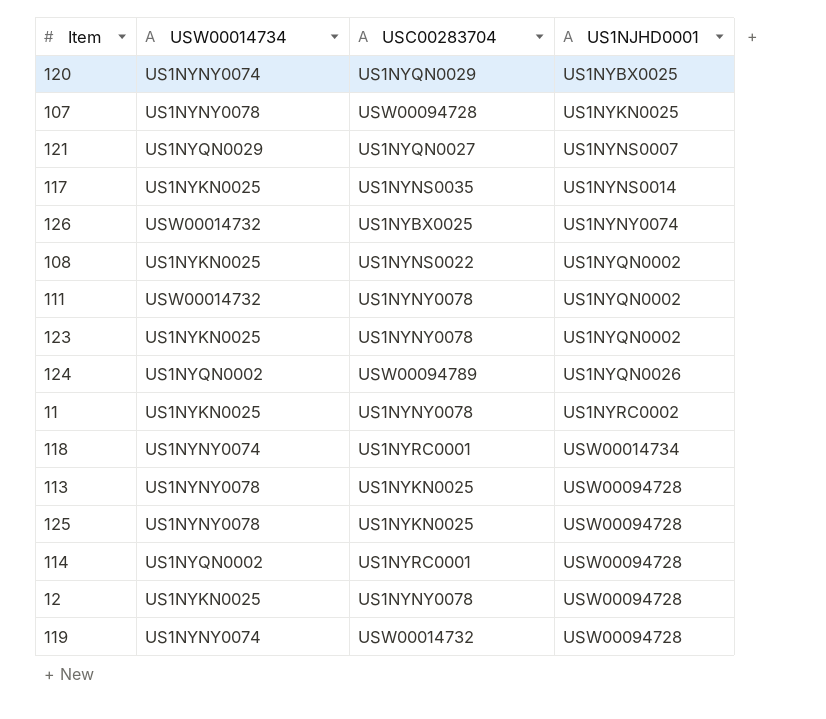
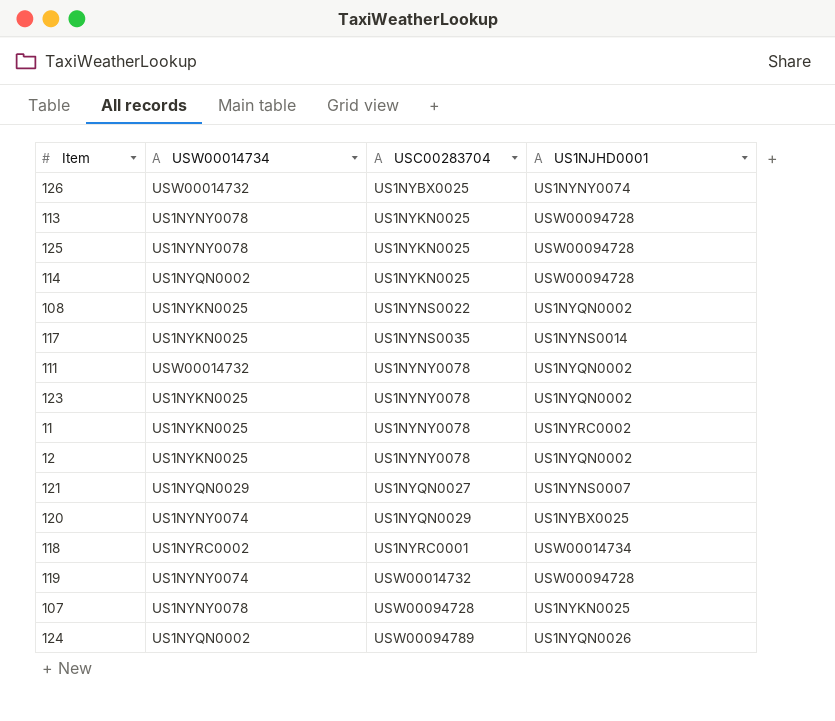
row order: US1NJHD0001 ascending -> USC00283704 ascending
114 | USC00283704: US1NYRC0001 -> US1NYKN0025
12 | US1NJHD0001: USW00094728 -> US1NYQN0002
118 | USW00014734: US1NYNY0074 -> US1NYRC0002

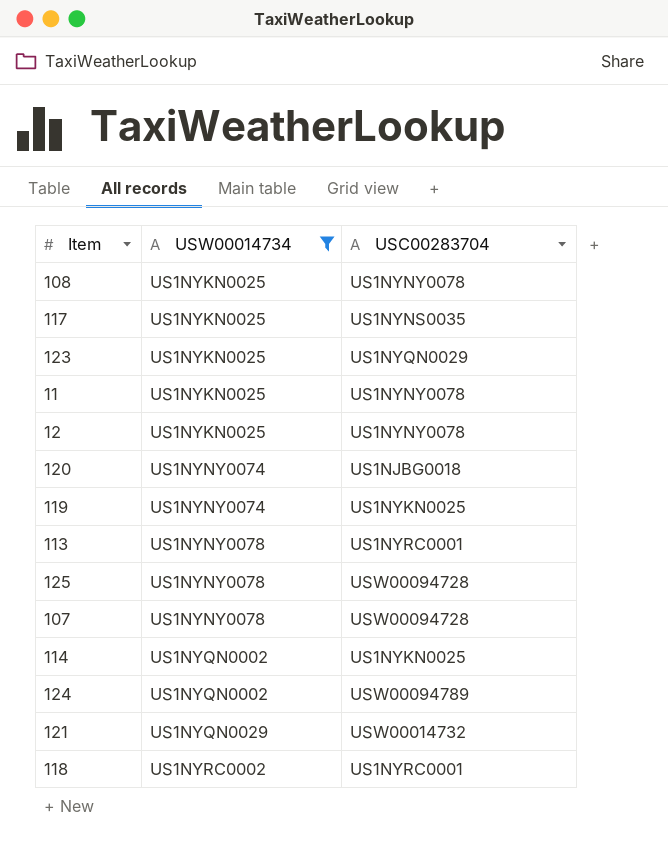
filter: none -> USW00014734 != USW00014732
row order: USC00283704 ascending -> USW00014734 ascending
column US1NJHD0001 | position: 4 -> none
108 | USC00283704: US1NYNS0022 -> US1NYNY0078
123 | USC00283704: US1NYNY0078 -> US1NYQN0029
120 | USC00283704: US1NYQN0029 -> US1NJBG0018
119 | USC00283704: USW00014732 -> US1NYKN0025
113 | USC00283704: US1NYKN0025 -> US1NYRC0001
125 | USC00283704: US1NYKN0025 -> USW00094728
121 | USC00283704: US1NYQN0027 -> USW00014732

